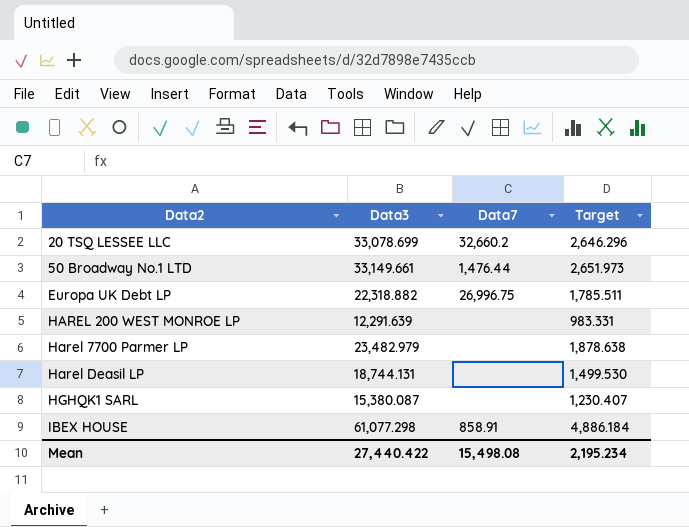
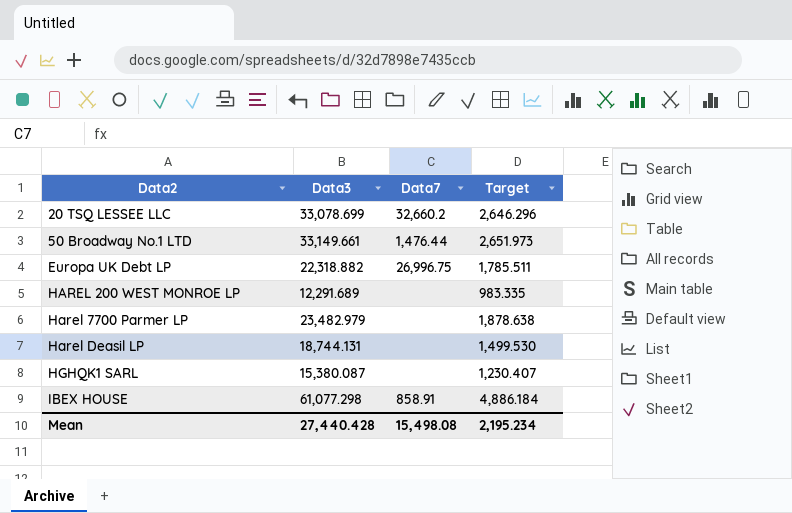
HAREL 200 WEST MONROE LP | Data3: 12,291.639 -> 12,291.689
HAREL 200 WEST MONROE LP | Target: 983.331 -> 983.335
Mean | Data3: 27,440.422 -> 27,440.428

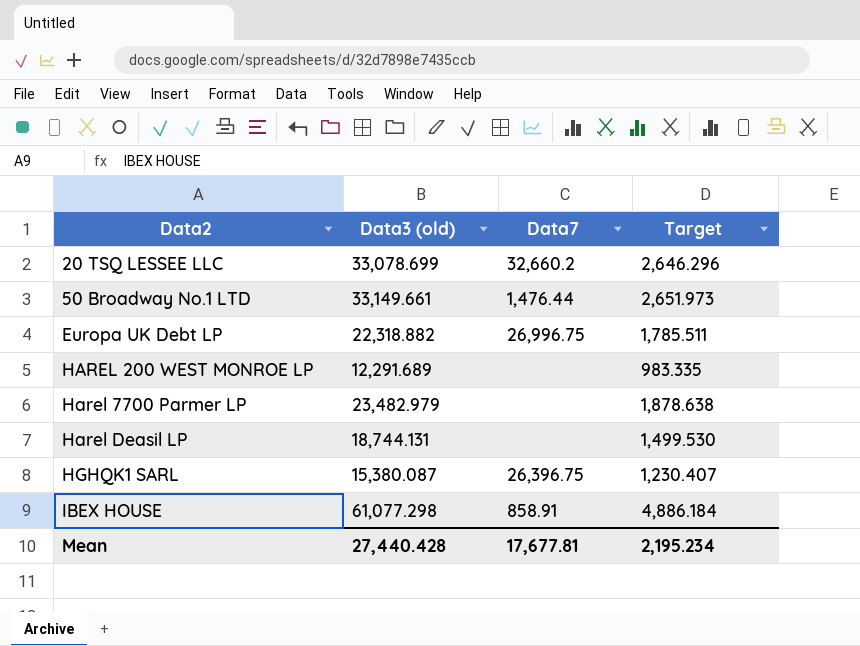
column name: Data3 -> Data3 (old)
HGHQK1 SARL | Data7: none -> 26,396.75
Mean | Data7: 15,498.08 -> 17,677.81

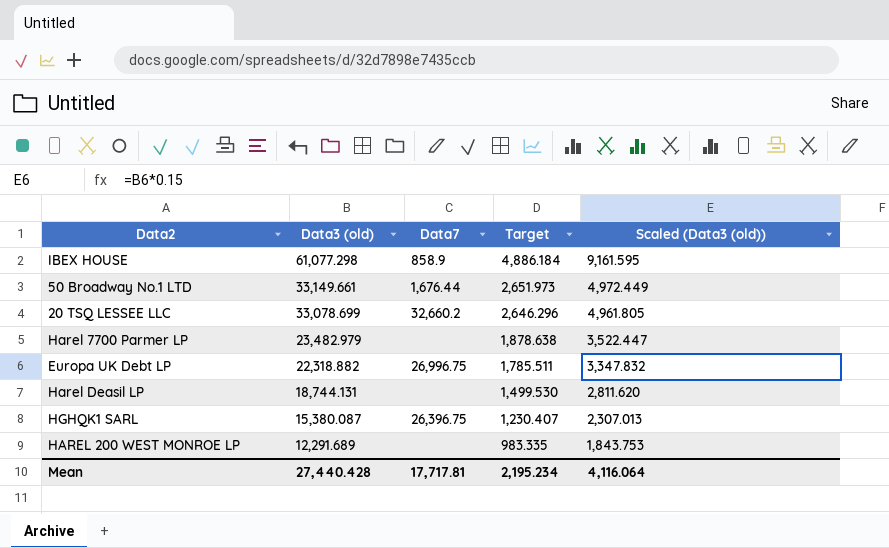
row order: Data2 ascending -> Data3 (old) descending
column Scaled (Data3 (old)) | formula: none -> [Data3 (old)] * 0.15
IBEX HOUSE | Data7: 858.91 -> 858.9
50 Broadway No.1 LTD | Data7: 1,476.44 -> 1,676.44
Mean | Data7: 17,677.81 -> 17,717.81

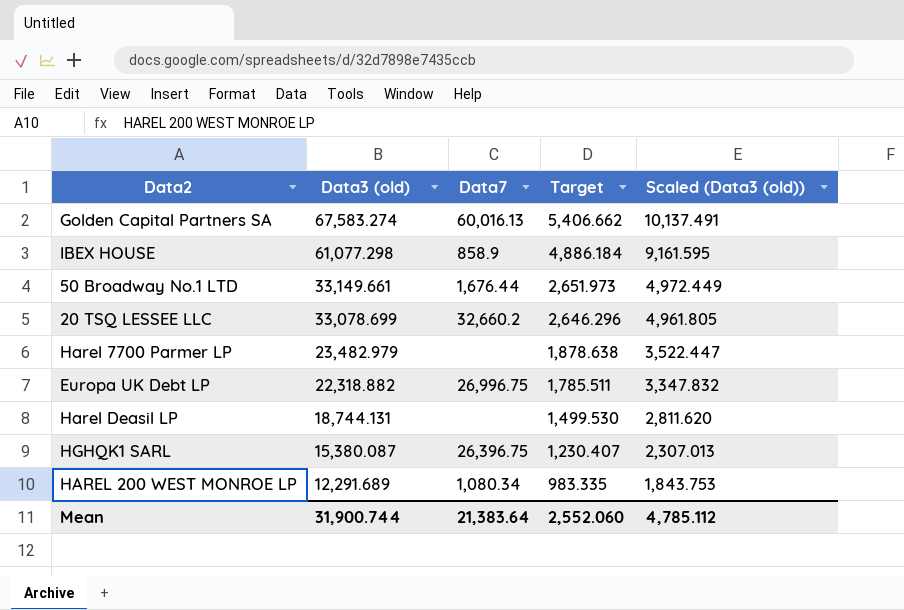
row Golden Capital Partners SA: none -> 67,583.274 | 60,016.13 | 5,406.662 | 10,137.491
HAREL 200 WEST MONROE LP | Data7: none -> 1,080.34
Mean | Data3 (old): 27,440.428 -> 31,900.744
Mean | Data7: 17,717.81 -> 21,383.64
Mean | Target: 2,195.234 -> 2,552.060
Mean | Scaled (Data3 (old)): 4,116.064 -> 4,785.112

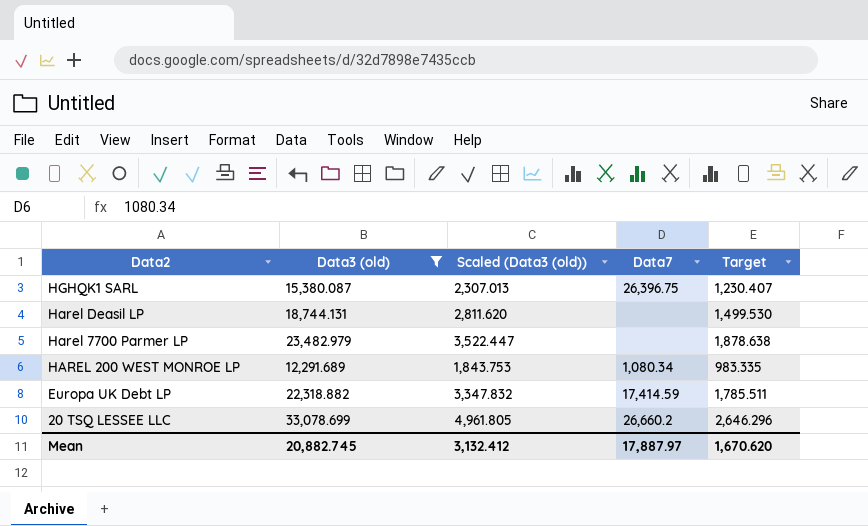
filter: none -> Data3 (old) <= 33,078.699
row order: Data3 (old) descending -> Data2 descending
column Scaled (Data3 (old)) | position: 5 -> 3
Europa UK Debt LP | Data7: 26,996.75 -> 17,414.59
20 TSQ LESSEE LLC | Data7: 32,660.2 -> 26,660.2
Mean | Data3 (old): 31,900.744 -> 20,882.745
Mean | Scaled (Data3 (old)): 4,785.112 -> 3,132.412
Mean | Data7: 21,383.64 -> 17,887.97
Mean | Target: 2,552.060 -> 1,670.620

